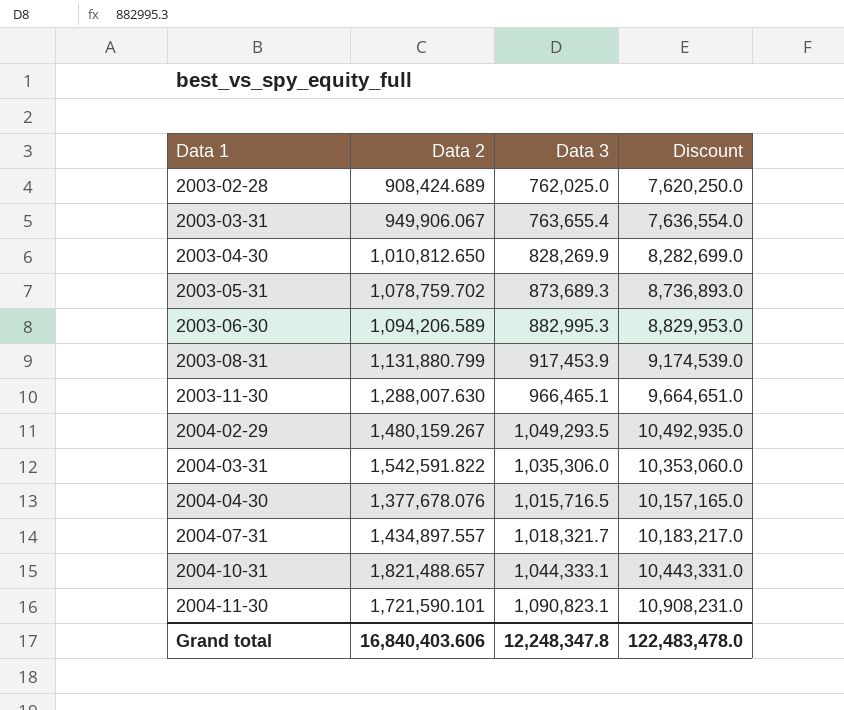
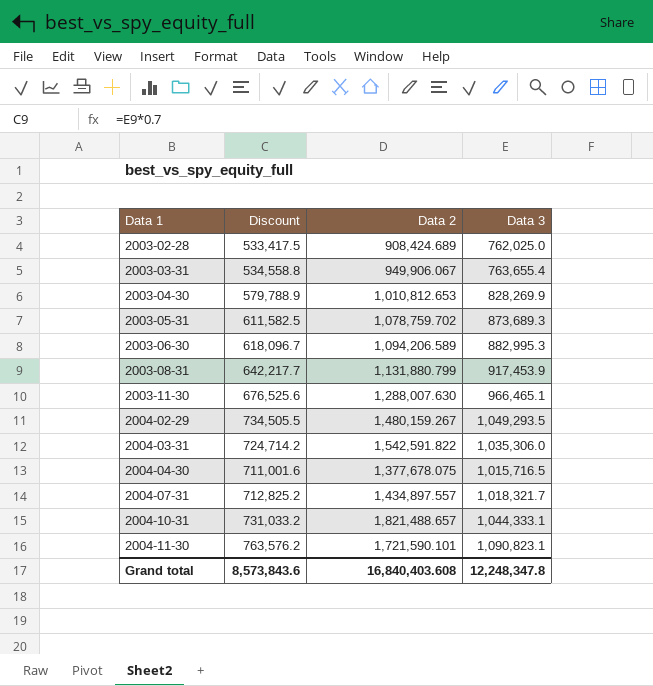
column Discount | formula: [Data 3] * 10 -> [Data 3] * 0.7
column Discount | position: 4 -> 2
2003-04-30 | Data 2: 1,010,812.650 -> 1,010,812.653
2004-04-30 | Data 2: 1,377,678.076 -> 1,377,678.075
Grand total | Discount: 122,483,478.0 -> 8,573,843.6
Grand total | Data 2: 16,840,403.606 -> 16,840,403.608

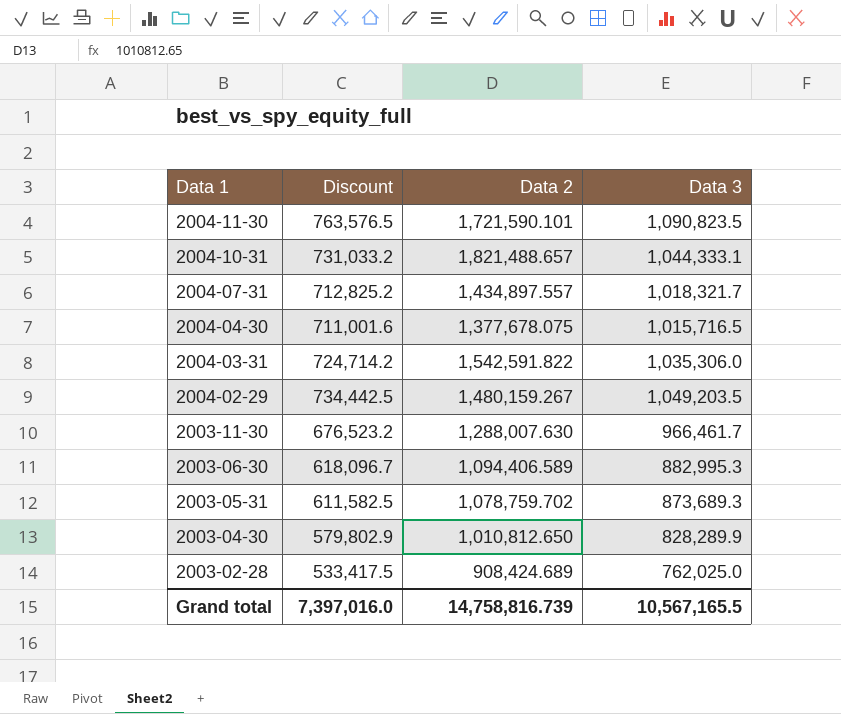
row order: Data 1 ascending -> Data 1 descending
row 2003-03-31: 534,558.8 | 949,906.067 | 763,655.4 -> none
row 2003-08-31: 642,217.7 | 1,131,880.799 | 917,453.9 -> none
2004-11-30 | Discount: 763,576.2 -> 763,576.5
2004-11-30 | Data 3: 1,090,823.1 -> 1,090,823.5
2004-02-29 | Discount: 734,505.5 -> 734,442.5
2004-02-29 | Data 3: 1,049,293.5 -> 1,049,203.5
2003-11-30 | Discount: 676,525.6 -> 676,523.2
2003-11-30 | Data 3: 966,465.1 -> 966,461.7
2003-06-30 | Data 2: 1,094,206.589 -> 1,094,406.589
2003-04-30 | Discount: 579,788.9 -> 579,802.9
2003-04-30 | Data 2: 1,010,812.653 -> 1,010,812.650
2003-04-30 | Data 3: 828,269.9 -> 828,289.9
Grand total | Discount: 8,573,843.6 -> 7,397,016.0
Grand total | Data 2: 16,840,403.608 -> 14,758,816.739
Grand total | Data 3: 12,248,347.8 -> 10,567,165.5

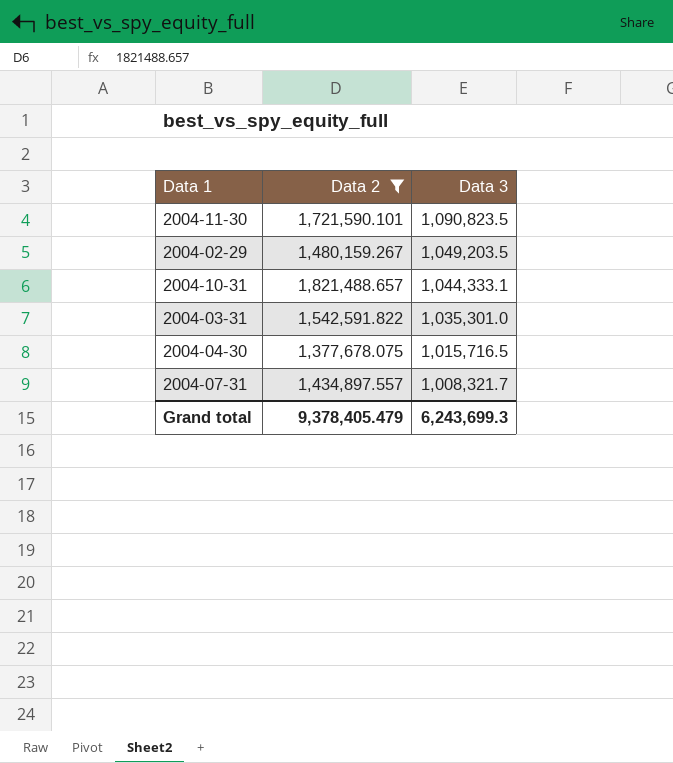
filter: none -> Data 2 >= 1,377,678.075
row order: Data 1 descending -> Data 3 descending
column Discount | formula: [Data 3] * 0.7 -> none
2004-03-31 | Data 3: 1,035,306.0 -> 1,035,301.0
2004-07-31 | Data 3: 1,018,321.7 -> 1,008,321.7
Grand total | Data 2: 14,758,816.739 -> 9,378,405.479
Grand total | Data 3: 10,567,165.5 -> 6,243,699.3

